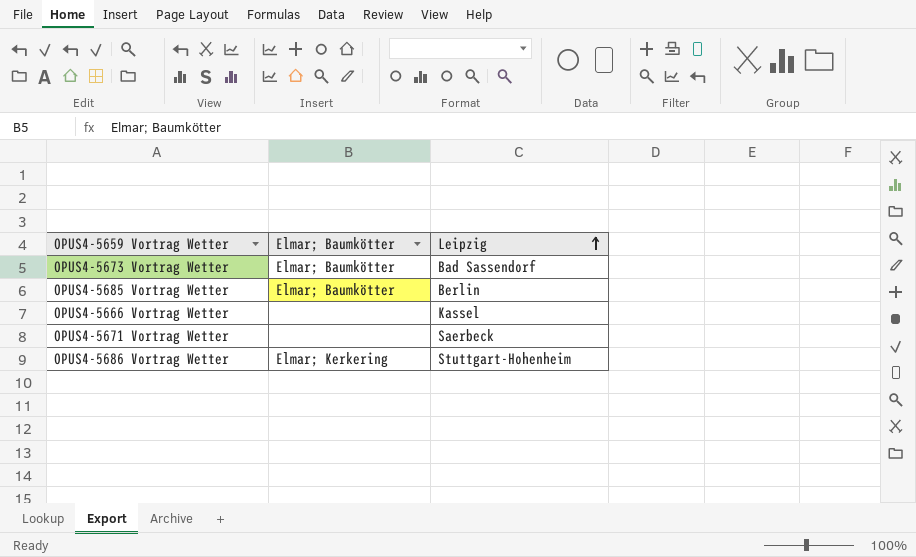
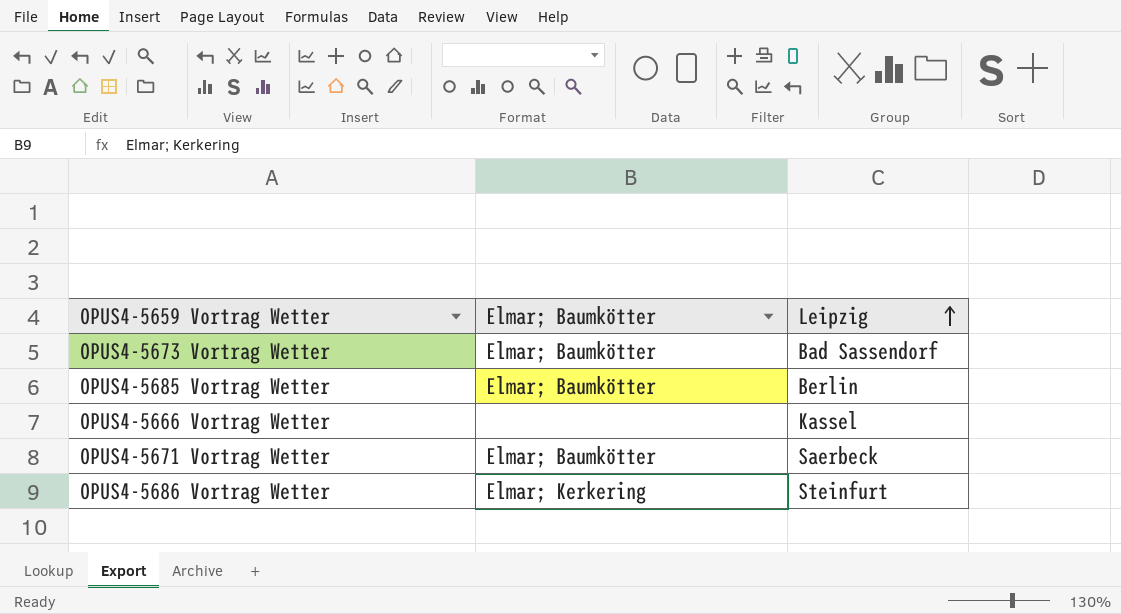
OPUS4-5671 Vortrag Wetter | Elmar; Baumkötter: none -> Elmar; Baumkötter
OPUS4-5686 Vortrag Wetter | Leipzig: Stuttgart-Hohenheim -> Steinfurt

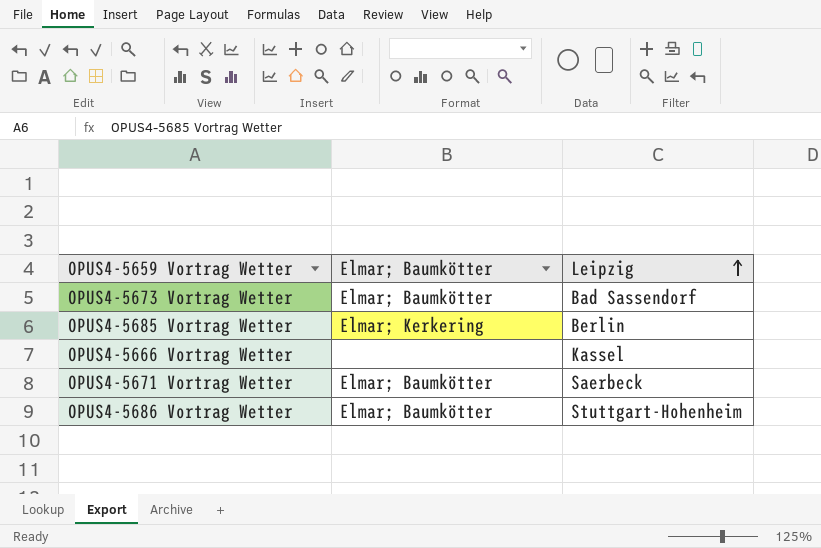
OPUS4-5685 Vortrag Wetter | Elmar; Baumkötter: Elmar; Baumkötter -> Elmar; Kerkering
OPUS4-5686 Vortrag Wetter | Elmar; Baumkötter: Elmar; Kerkering -> Elmar; Baumkötter
OPUS4-5686 Vortrag Wetter | Leipzig: Steinfurt -> Stuttgart-Hohenheim

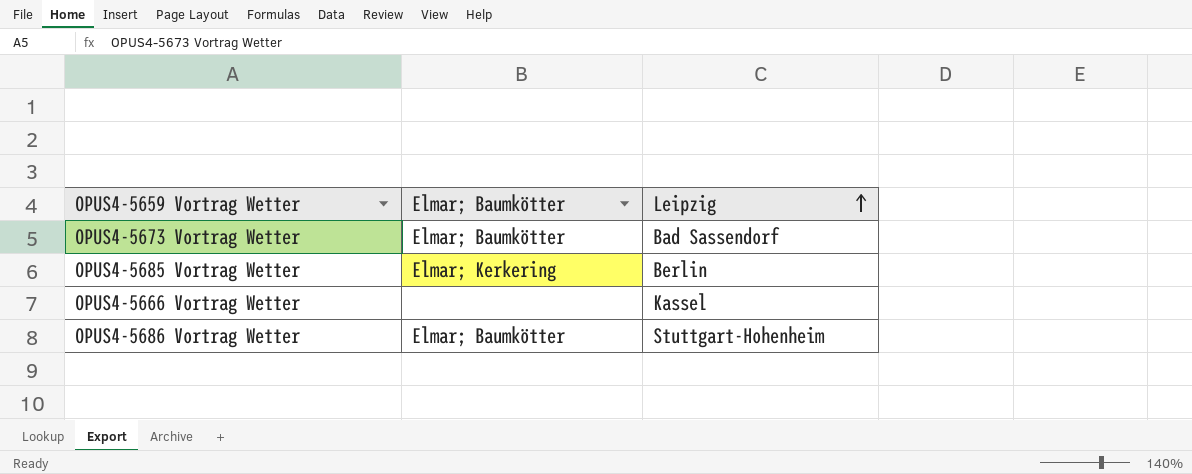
row OPUS4-5671 Vortrag Wetter: Elmar; Baumkötter | Saerbeck -> none

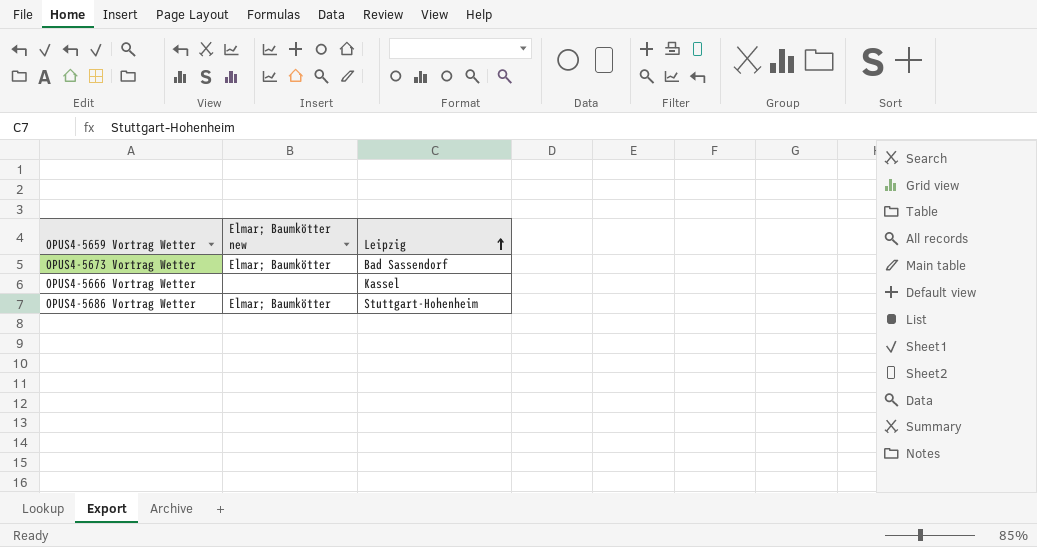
column name: Elmar; Baumkötter -> Elmar; Baumkötter new
row OPUS4-5685 Vortrag Wetter: Elmar; Kerkering | Berlin -> none

